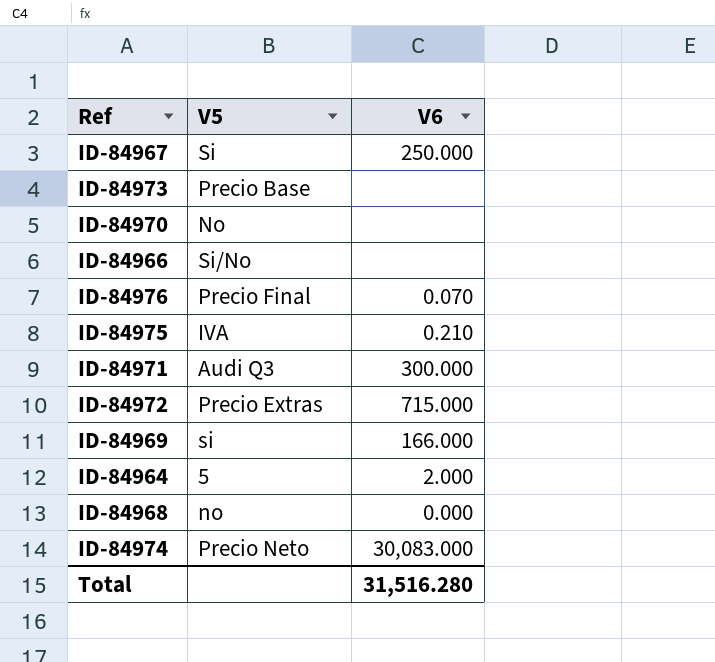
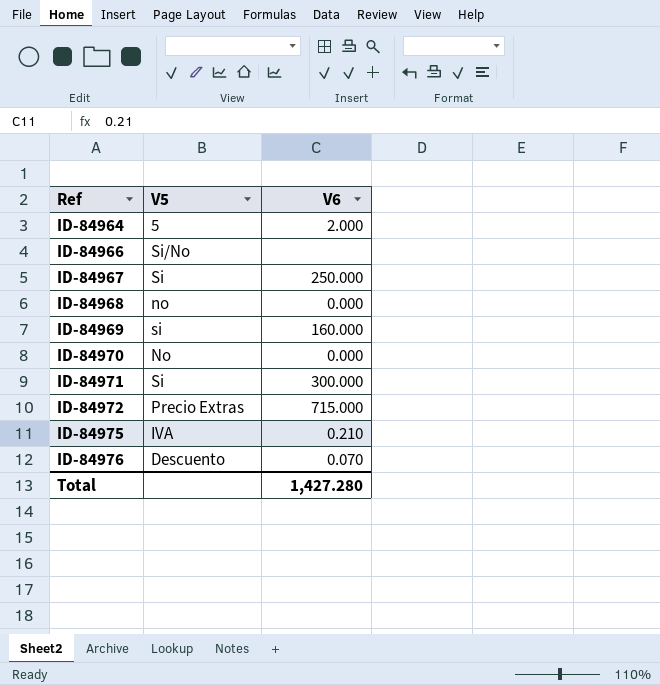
row order: none -> Ref ascending
row ID-84973: Precio Base | none -> none
row ID-84974: Precio Neto | 30,083.000 -> none
ID-84969 | V6: 166.000 -> 160.000
ID-84970 | V6: none -> 0.000
ID-84971 | V5: Audi Q3 -> Si
ID-84976 | V5: Precio Final -> Descuento
Total | V6: 31,516.280 -> 1,427.280

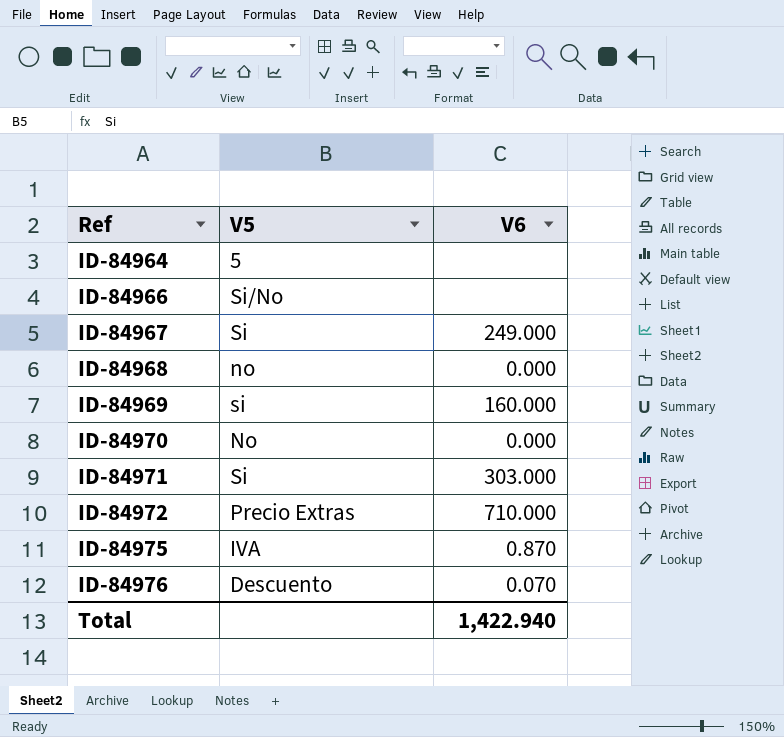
ID-84964 | V6: 2.000 -> none
ID-84967 | V6: 250.000 -> 249.000
ID-84971 | V6: 300.000 -> 303.000
ID-84972 | V6: 715.000 -> 710.000
ID-84975 | V6: 0.210 -> 0.870
Total | V6: 1,427.280 -> 1,422.940

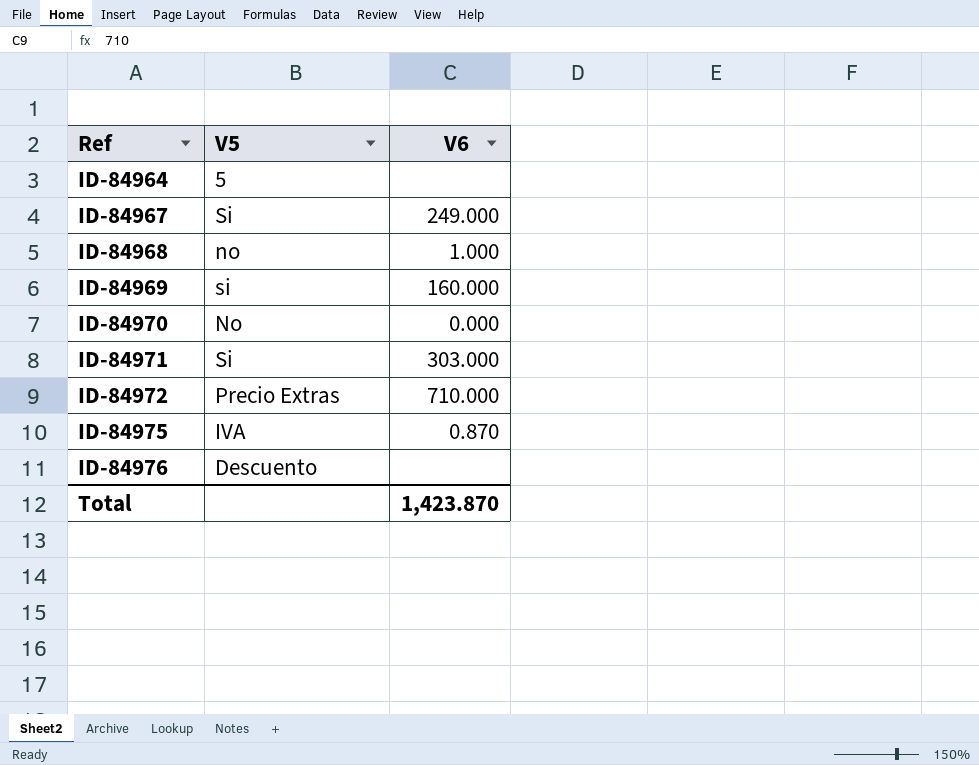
row ID-84966: Si/No | none -> none
ID-84968 | V6: 0.000 -> 1.000
ID-84976 | V6: 0.070 -> none
Total | V6: 1,422.940 -> 1,423.870

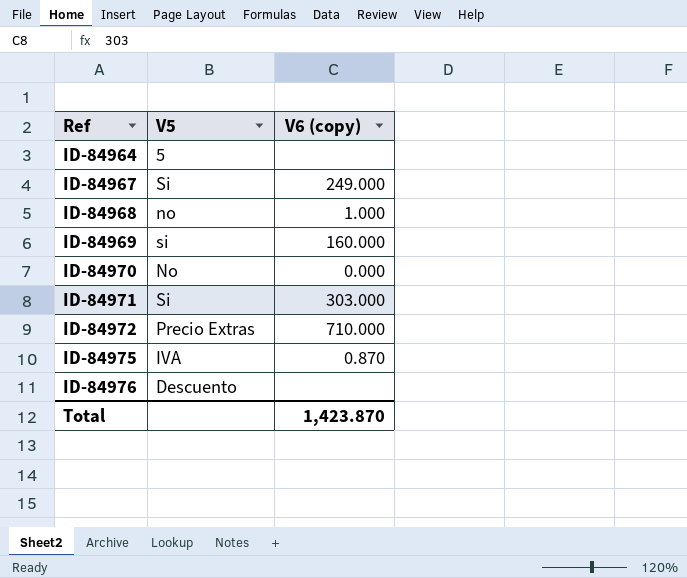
column name: V6 -> V6 (copy)

